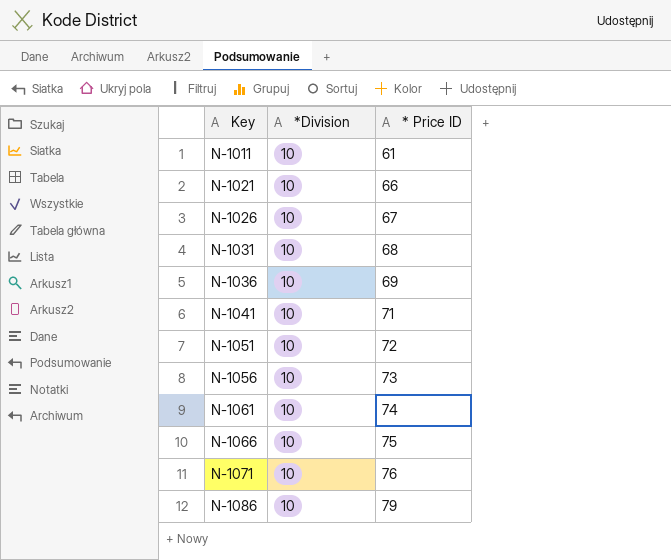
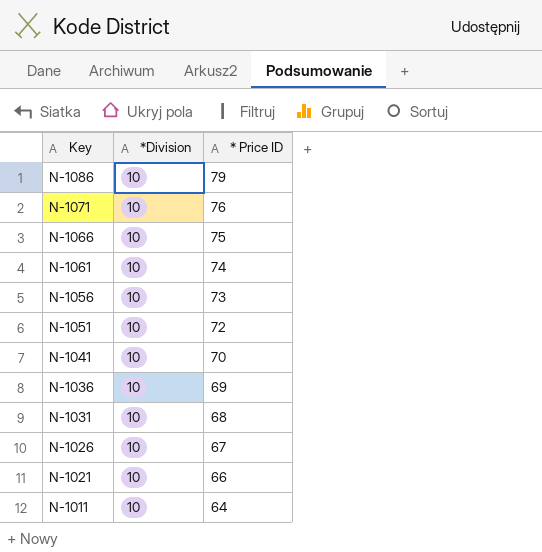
row order: Key ascending -> Key descending
N-1041 | * Price ID: 71 -> 70
N-1011 | * Price ID: 61 -> 64

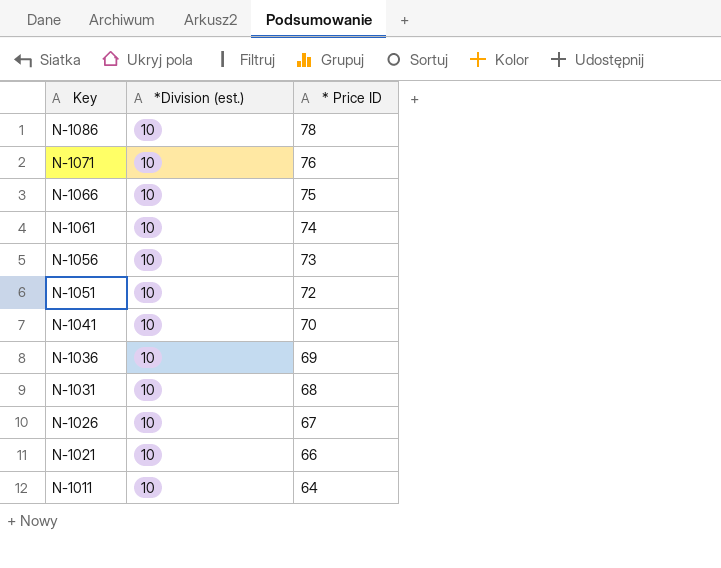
column name: *Division -> *Division (est.)
N-1086 | * Price ID: 79 -> 78

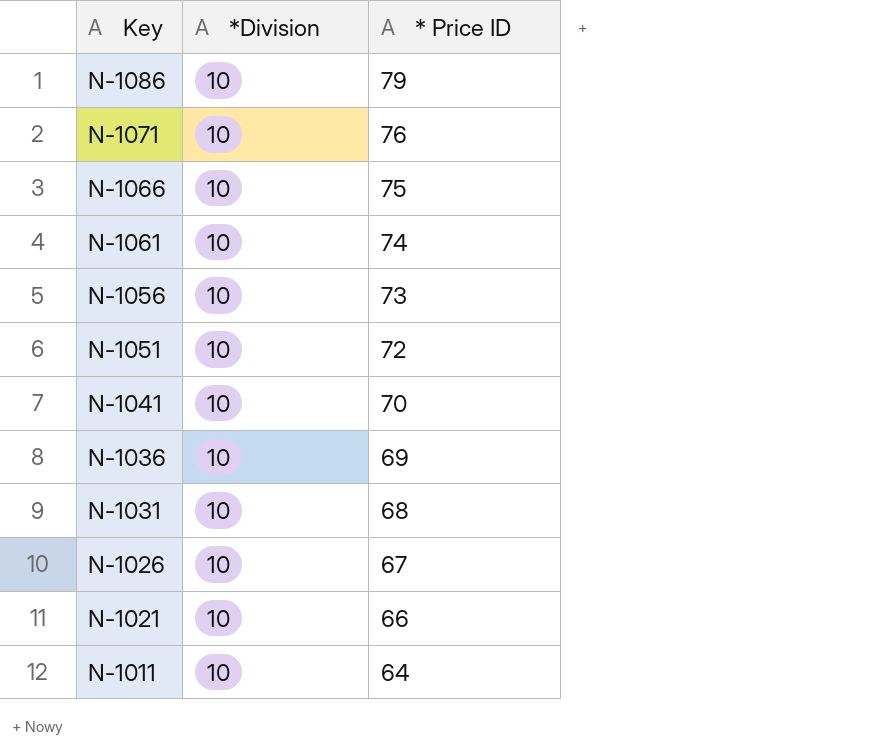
column name: *Division (est.) -> *Division
N-1086 | * Price ID: 78 -> 79

